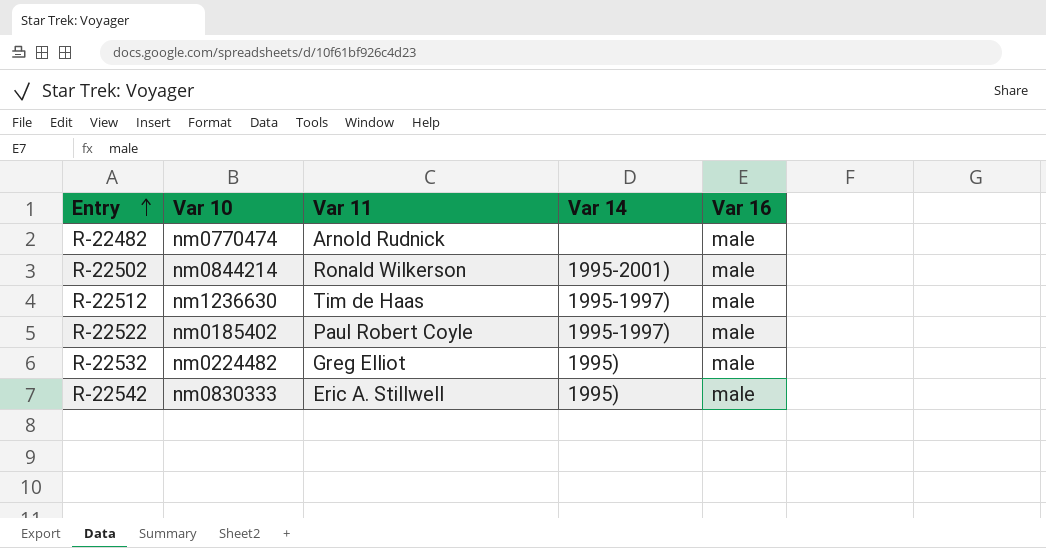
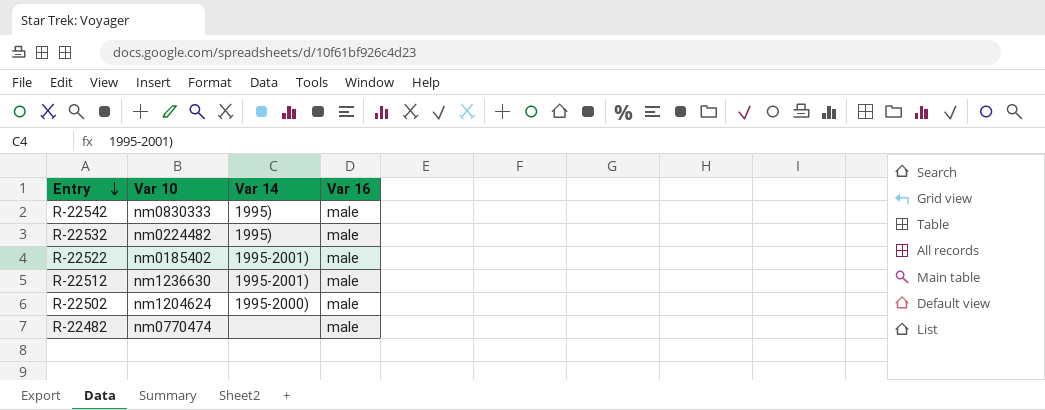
row order: Entry ascending -> Entry descending
column Var 11 | position: 3 -> none
R-22522 | Var 14: 1995-1997) -> 1995-2001)
R-22512 | Var 14: 1995-1997) -> 1995-2001)
R-22502 | Var 10: nm0844214 -> nm1204624
R-22502 | Var 14: 1995-2001) -> 1995-2000)

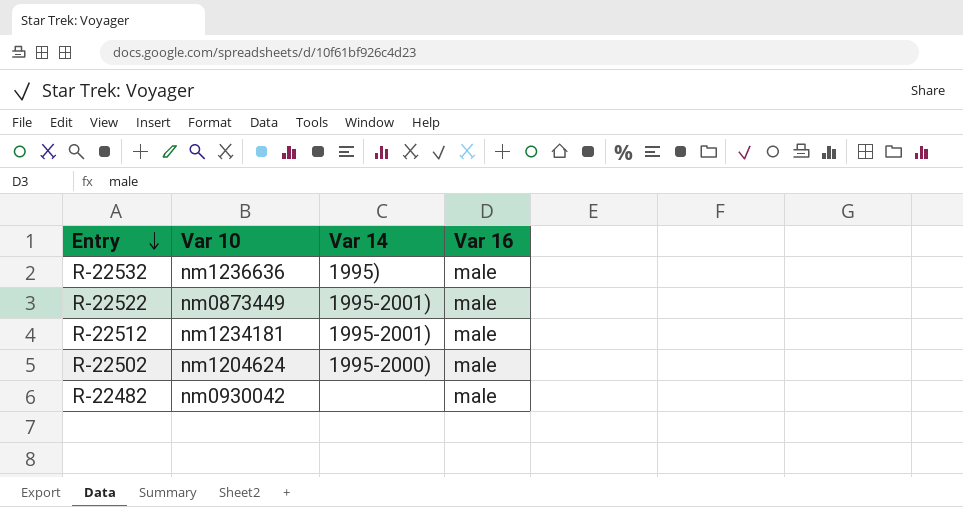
row R-22542: nm0830333 | 1995) | male -> none
R-22532 | Var 10: nm0224482 -> nm1236636
R-22522 | Var 10: nm0185402 -> nm0873449
R-22512 | Var 10: nm1236630 -> nm1234181
R-22482 | Var 10: nm0770474 -> nm0930042

